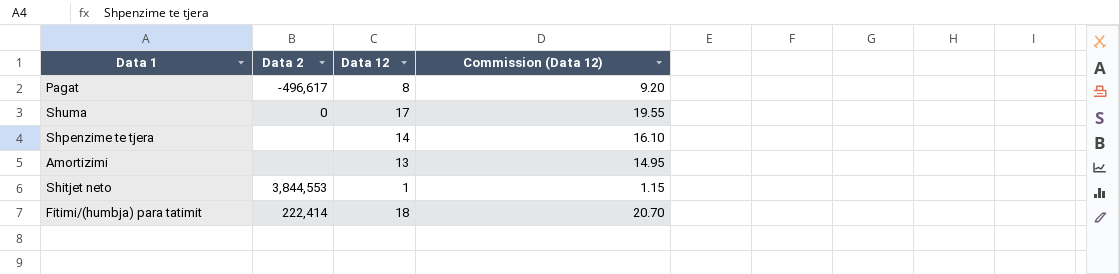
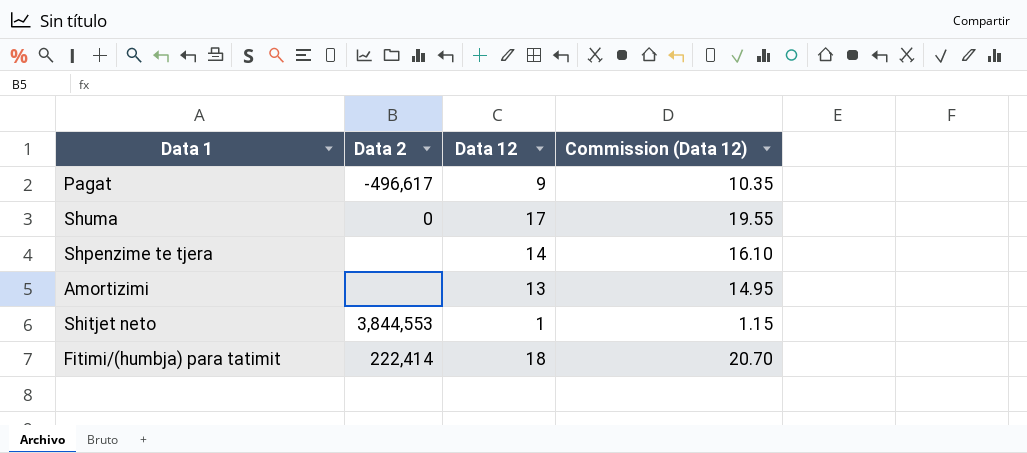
Pagat | Data 12: 8 -> 9
Pagat | Commission (Data 12): 9.20 -> 10.35

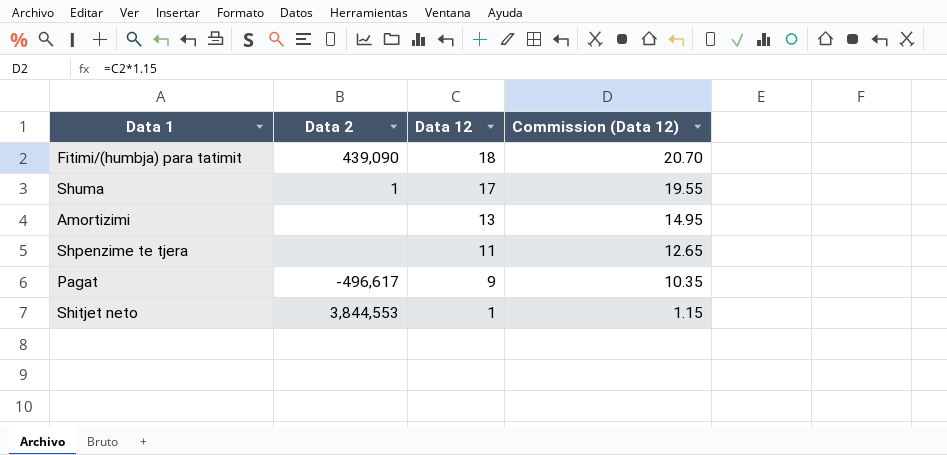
row order: none -> Data 12 descending
Fitimi/(humbja) para tatimit | Data 2: 222,414 -> 439,090
Shuma | Data 2: 0 -> 1
Shpenzime te tjera | Data 12: 14 -> 11
Shpenzime te tjera | Commission (Data 12): 16.10 -> 12.65

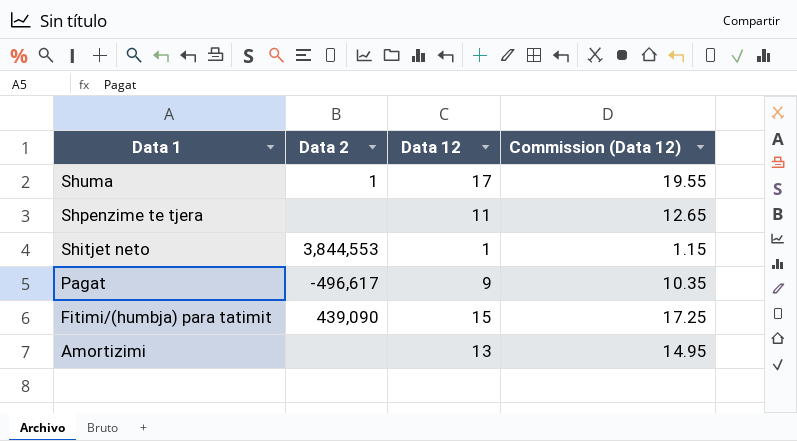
row order: Data 12 descending -> Data 1 descending
Fitimi/(humbja) para tatimit | Data 12: 18 -> 15
Fitimi/(humbja) para tatimit | Commission (Data 12): 20.70 -> 17.25

